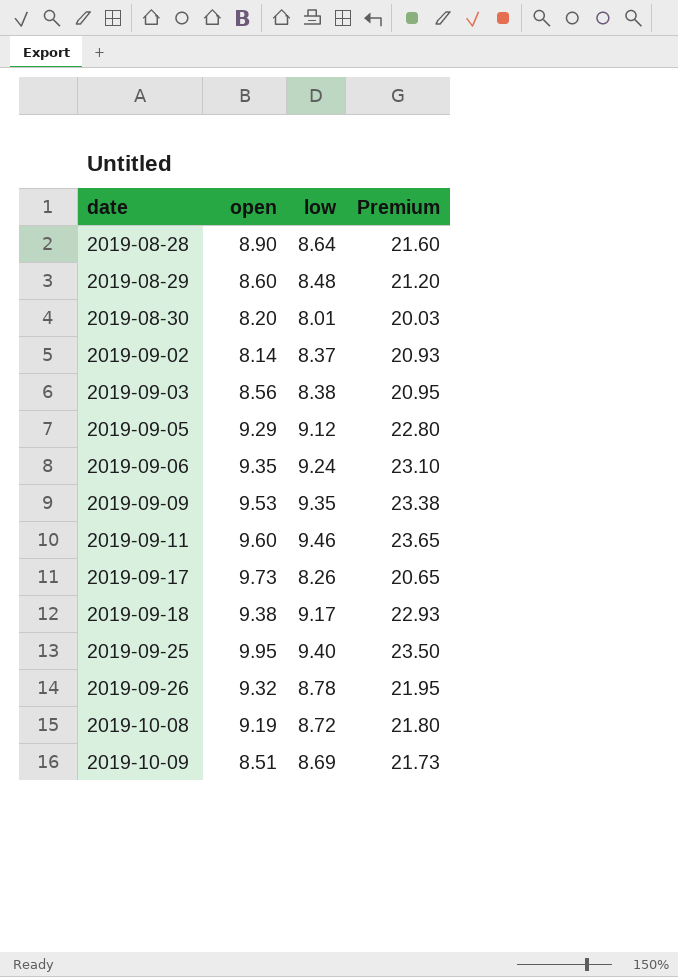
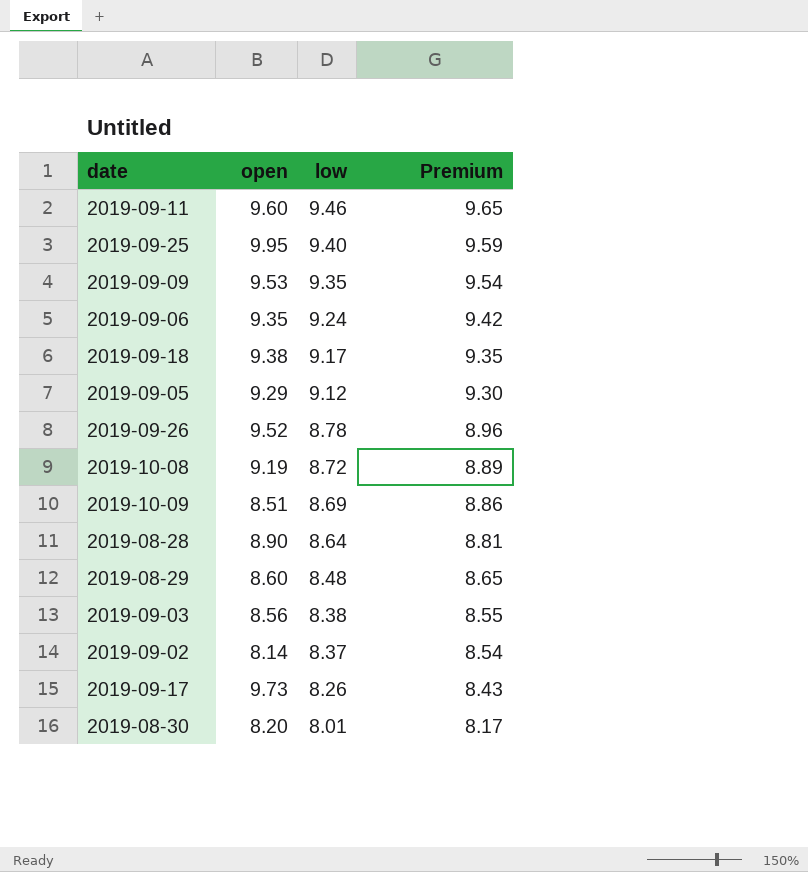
row order: date ascending -> low descending
column Premium | formula: [low] * 2.5 -> [low] * 1.02
2019-09-26 | open: 9.32 -> 9.52

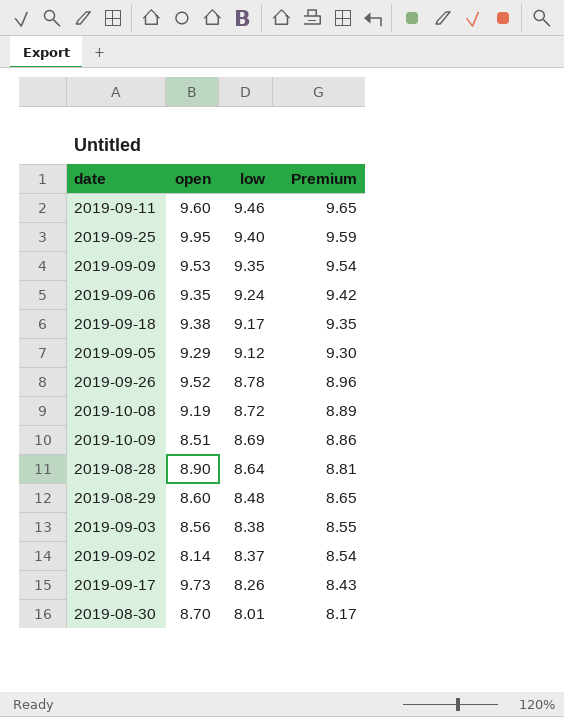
2019-08-30 | open: 8.20 -> 8.70

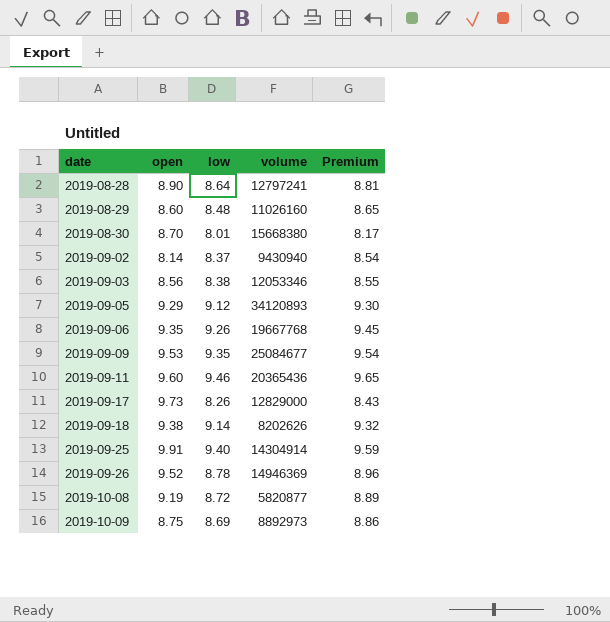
row order: low descending -> date ascending
column volume | position: none -> 4
2019-09-06 | low: 9.24 -> 9.26
2019-09-06 | Premium: 9.42 -> 9.45
2019-09-18 | low: 9.17 -> 9.14
2019-09-18 | Premium: 9.35 -> 9.32
2019-09-25 | open: 9.95 -> 9.91
2019-10-09 | open: 8.51 -> 8.75

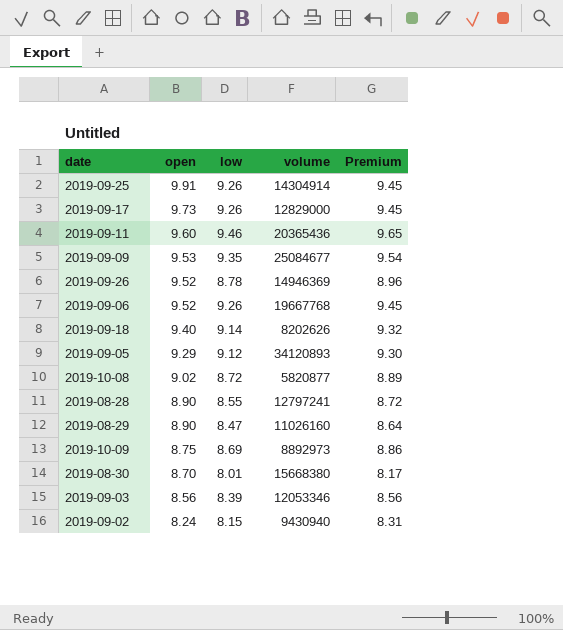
row order: date ascending -> open descending
2019-09-25 | low: 9.40 -> 9.26
2019-09-25 | Premium: 9.59 -> 9.45
2019-09-17 | low: 8.26 -> 9.26
2019-09-17 | Premium: 8.43 -> 9.45
2019-09-06 | open: 9.35 -> 9.52
2019-09-18 | open: 9.38 -> 9.40
2019-10-08 | open: 9.19 -> 9.02
2019-08-28 | low: 8.64 -> 8.55
2019-08-28 | Premium: 8.81 -> 8.72
2019-08-29 | open: 8.60 -> 8.90
2019-08-29 | low: 8.48 -> 8.47
2019-08-29 | Premium: 8.65 -> 8.64
2019-09-03 | low: 8.38 -> 8.39
2019-09-03 | Premium: 8.55 -> 8.56
2019-09-02 | open: 8.14 -> 8.24
2019-09-02 | low: 8.37 -> 8.15
2019-09-02 | Premium: 8.54 -> 8.31

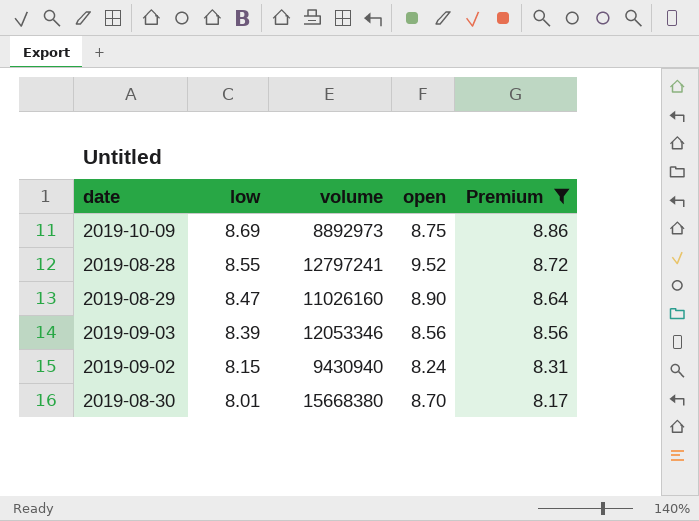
filter: none -> Premium <= 8.86
row order: open descending -> low descending
column open | position: 2 -> 4
2019-08-28 | open: 8.90 -> 9.52

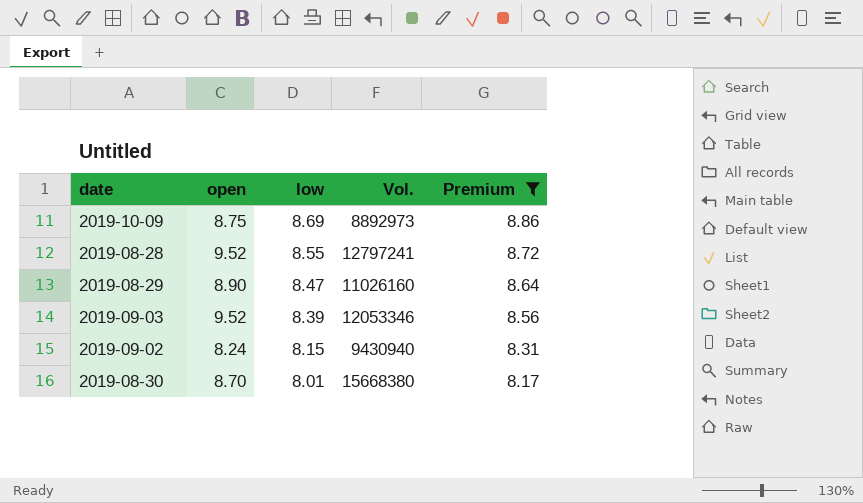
column open | position: 4 -> 2
column name: volume -> Vol.
2019-09-03 | open: 8.56 -> 9.52

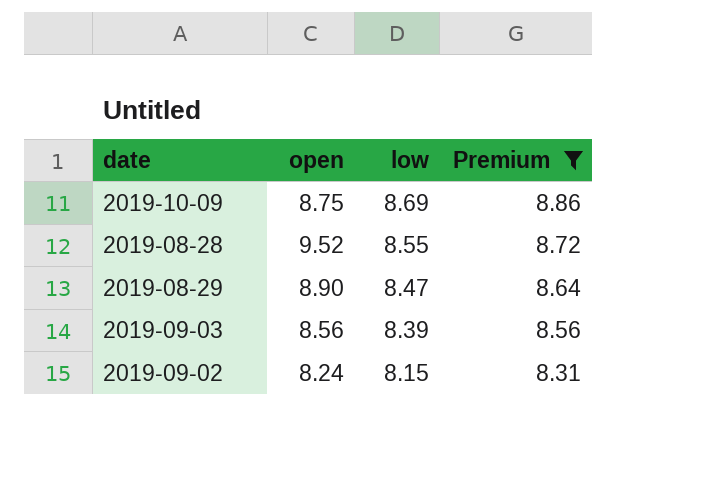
column Vol. | position: 4 -> none
row 2019-08-30: 8.70 | 8.01 | 15668380 | 8.17 -> none
2019-09-03 | open: 9.52 -> 8.56

